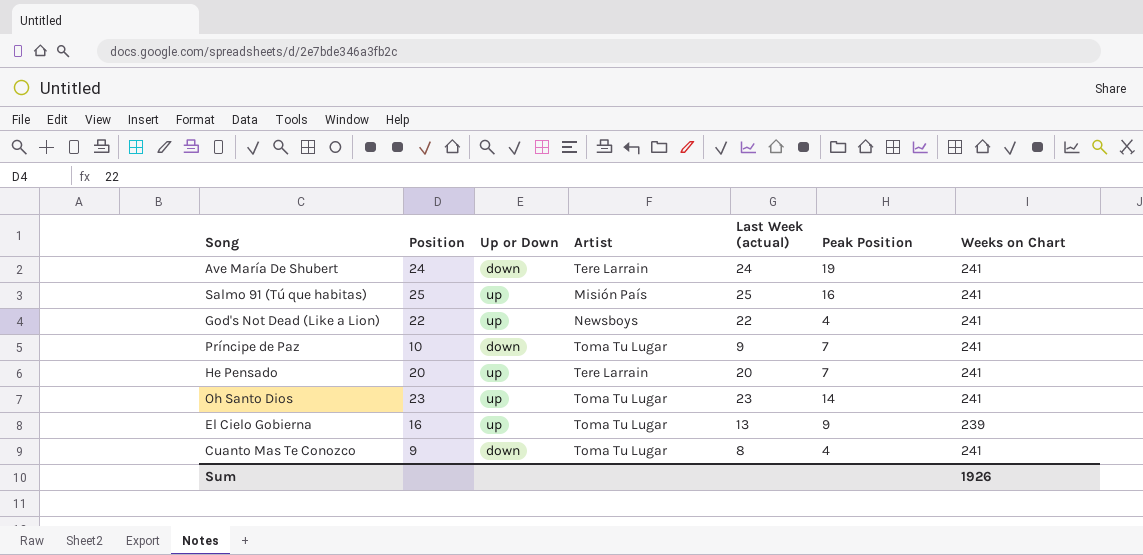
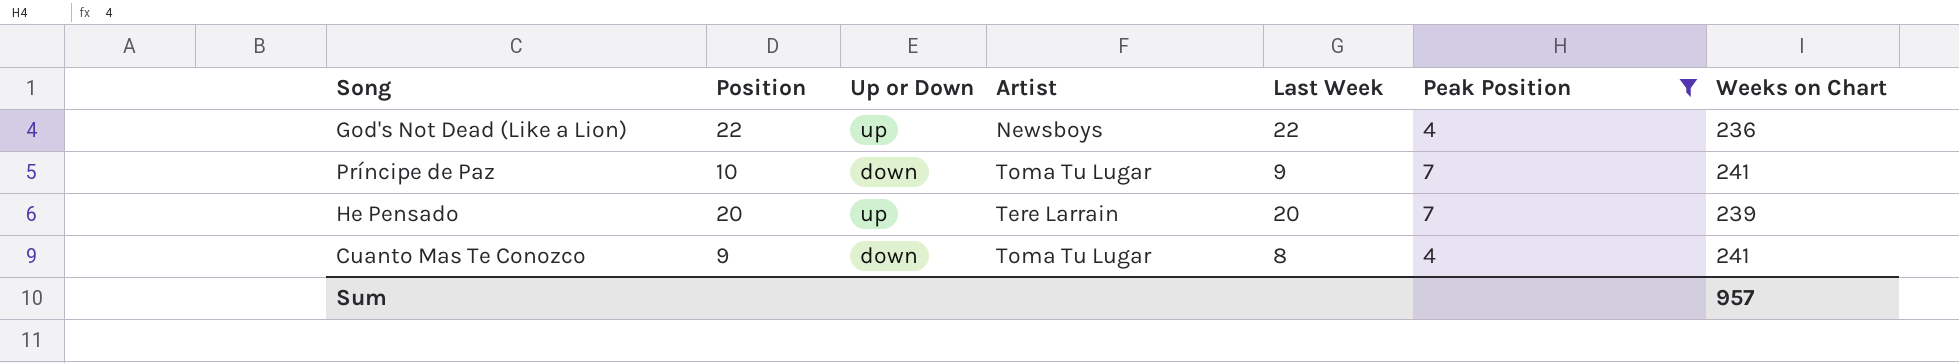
filter: none -> Peak Position <= 7
column name: Last Week (actual) -> Last Week
God's Not Dead (Like a Lion) | Weeks on Chart: 241 -> 236
He Pensado | Weeks on Chart: 241 -> 239
Sum | Weeks on Chart: 1926 -> 957

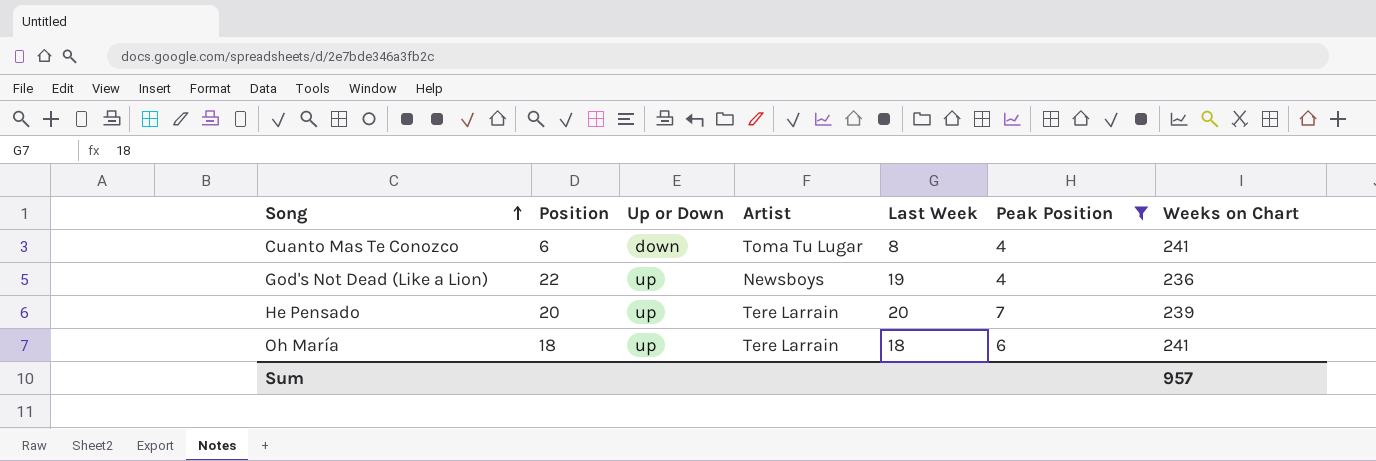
row order: none -> Song ascending
row Príncipe de Paz: 10 | down | Toma Tu Lugar | 9 | 7 | 241 -> none
Cuanto Mas Te Conozco | Position: 9 -> 6
God's Not Dead (Like a Lion) | Last Week: 22 -> 19
row Oh María: none -> 18 | up | Tere Larrain | 18 | 6 | 241

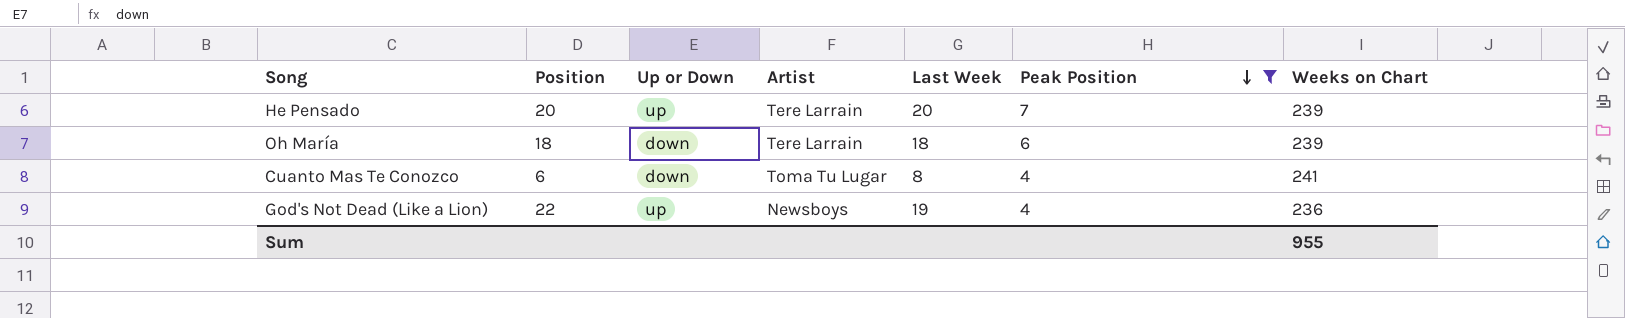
row order: Song ascending -> Peak Position descending
Oh María | Up or Down: up -> down
Oh María | Weeks on Chart: 241 -> 239
Sum | Weeks on Chart: 957 -> 955

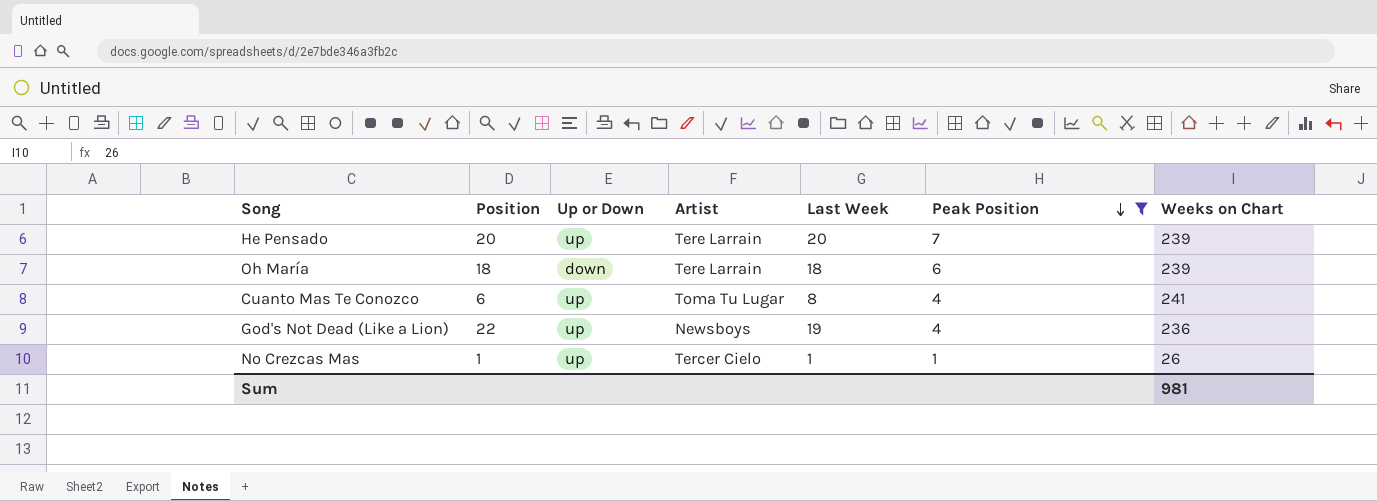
Cuanto Mas Te Conozco | Up or Down: down -> up
row No Crezcas Mas: none -> 1 | up | Tercer Cielo | 1 | 1 | 26
Sum | Weeks on Chart: 955 -> 981

